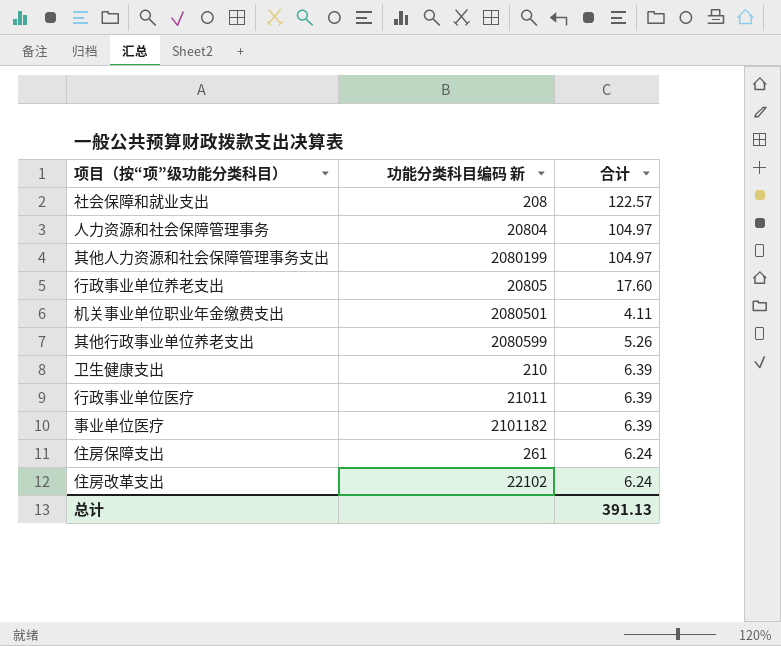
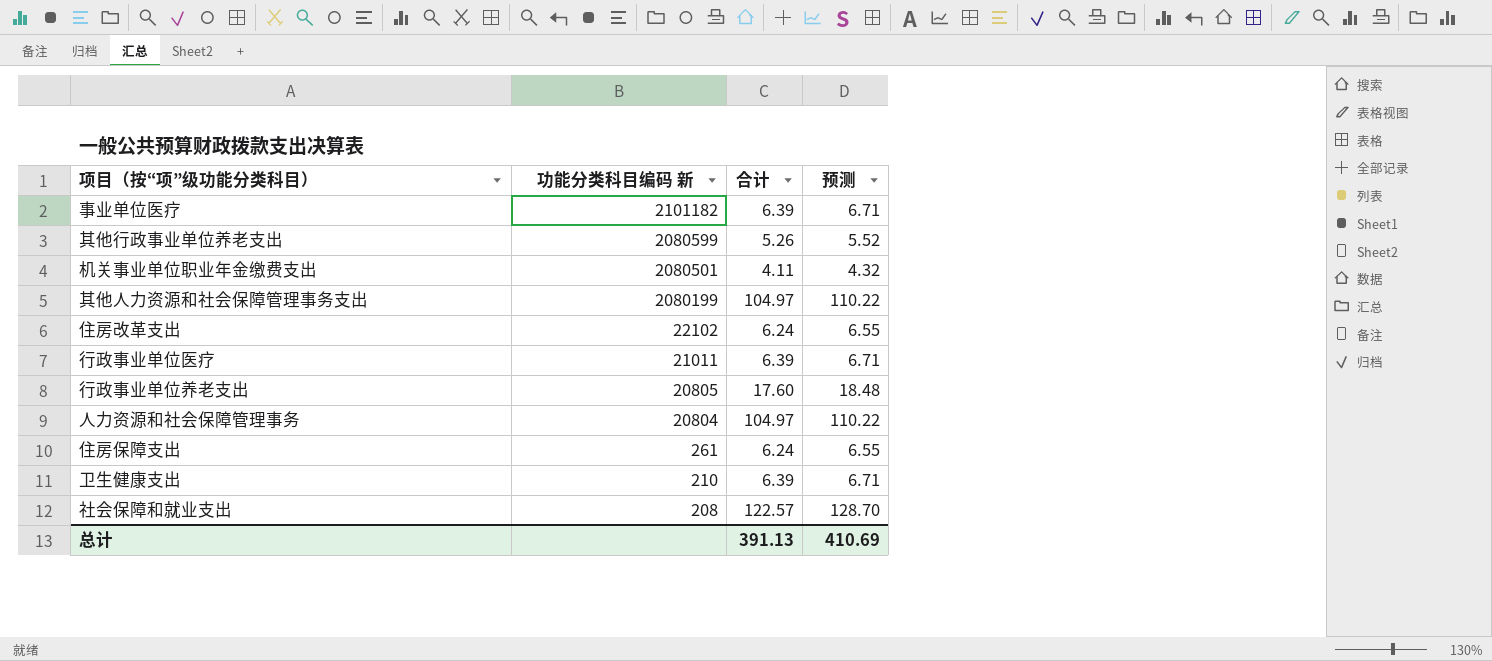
row order: none -> 功能分类科目编码 新 descending
column 预测 | formula: none -> [合计] * 1.05

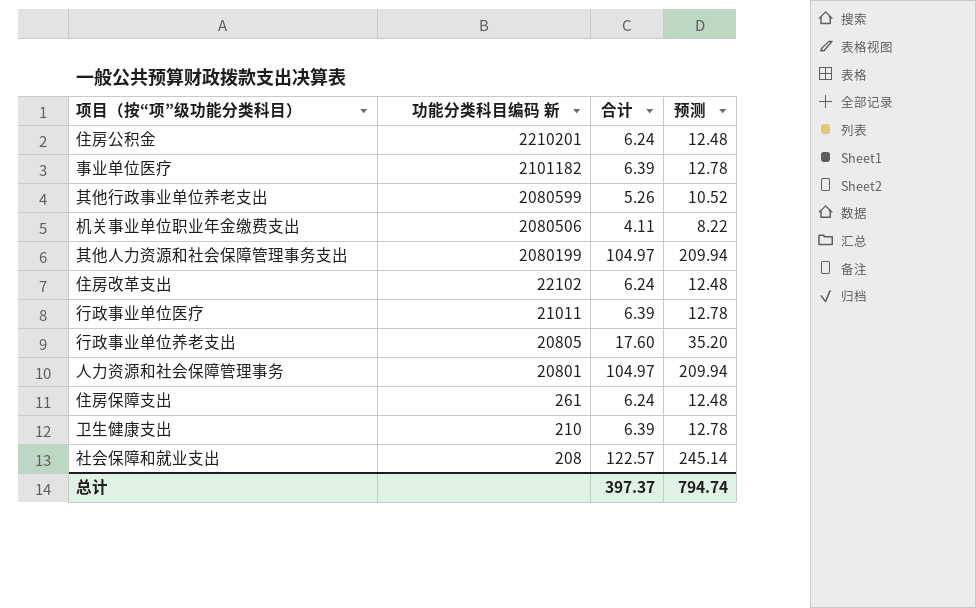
column 预测 | formula: [合计] * 1.05 -> [合计] * 2
row 住房公积金: none -> 2210201 | 6.24 | 12.48
机关事业单位职业年金缴费支出 | 功能分类科目编码 新: 2080501 -> 2080506
人力资源和社会保障管理事务 | 功能分类科目编码 新: 20804 -> 20801
总计 | 合计: 391.13 -> 397.37
总计 | 预测: 410.69 -> 794.74

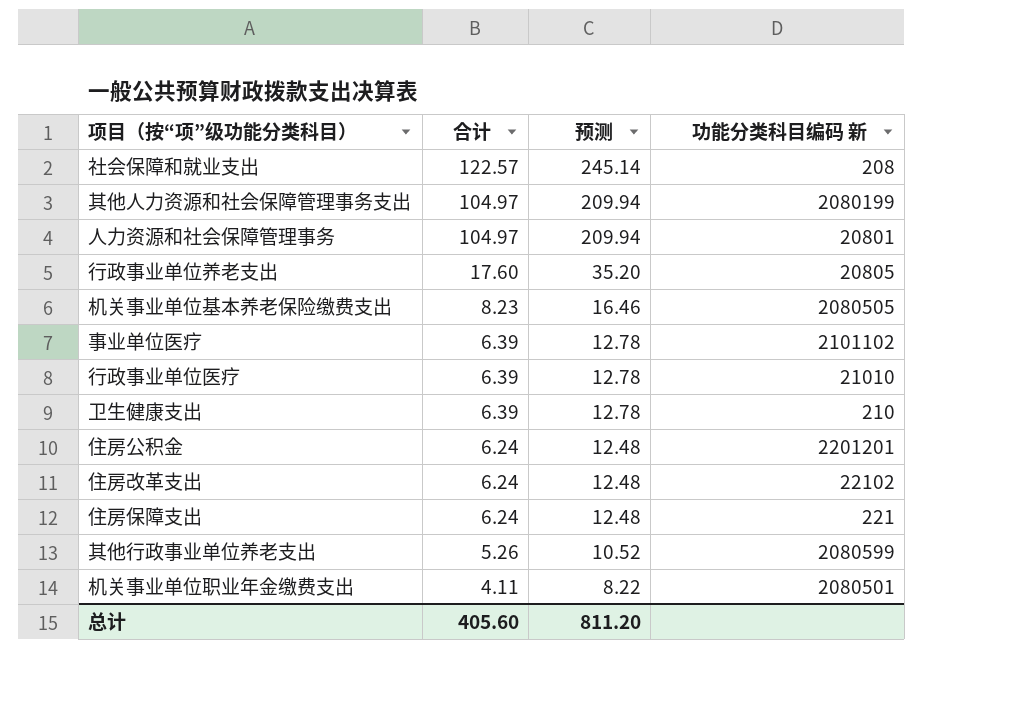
row order: 功能分类科目编码 新 descending -> 合计 descending
column 功能分类科目编码 新 | position: 2 -> 4
row 机关事业单位基本养老保险缴费支出: none -> 8.23 | 16.46 | 2080505
事业单位医疗 | 功能分类科目编码 新: 2101182 -> 2101102
行政事业单位医疗 | 功能分类科目编码 新: 21011 -> 21010
住房公积金 | 功能分类科目编码 新: 2210201 -> 2201201
住房保障支出 | 功能分类科目编码 新: 261 -> 221
机关事业单位职业年金缴费支出 | 功能分类科目编码 新: 2080506 -> 2080501
总计 | 合计: 397.37 -> 405.60
总计 | 预测: 794.74 -> 811.20

